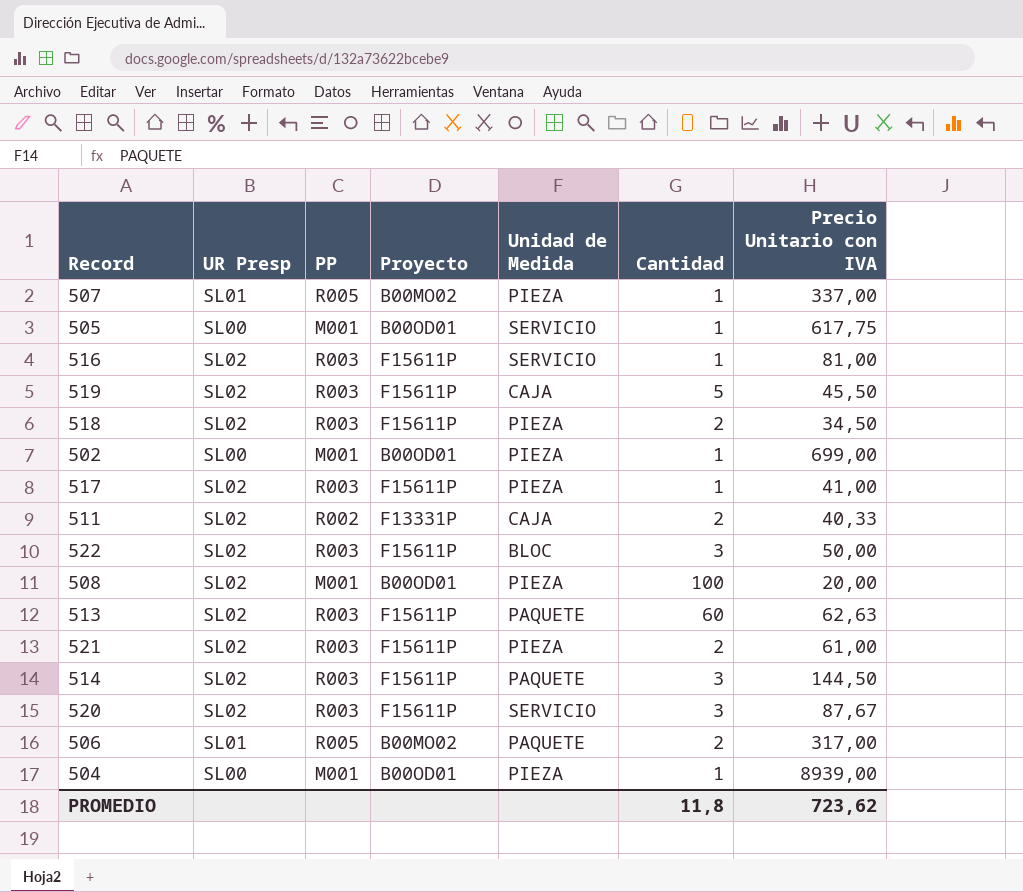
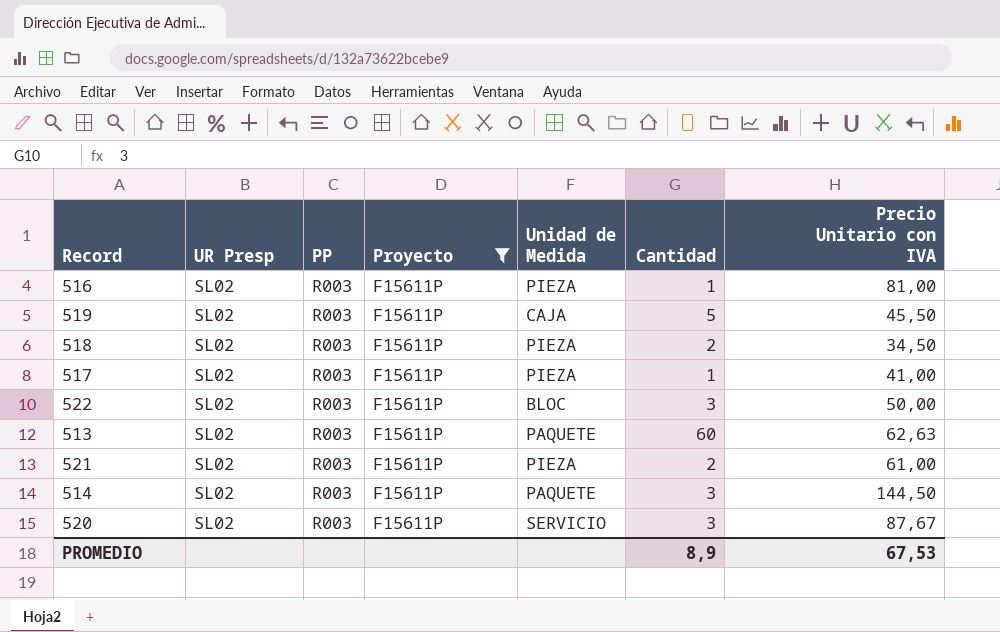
filter: none -> Proyecto = F15611P
516 | Unidad de Medida: SERVICIO -> PIEZA
PROMEDIO | Cantidad: 11,8 -> 8,9
PROMEDIO | Precio Unitario con IVA: 723,62 -> 67,53

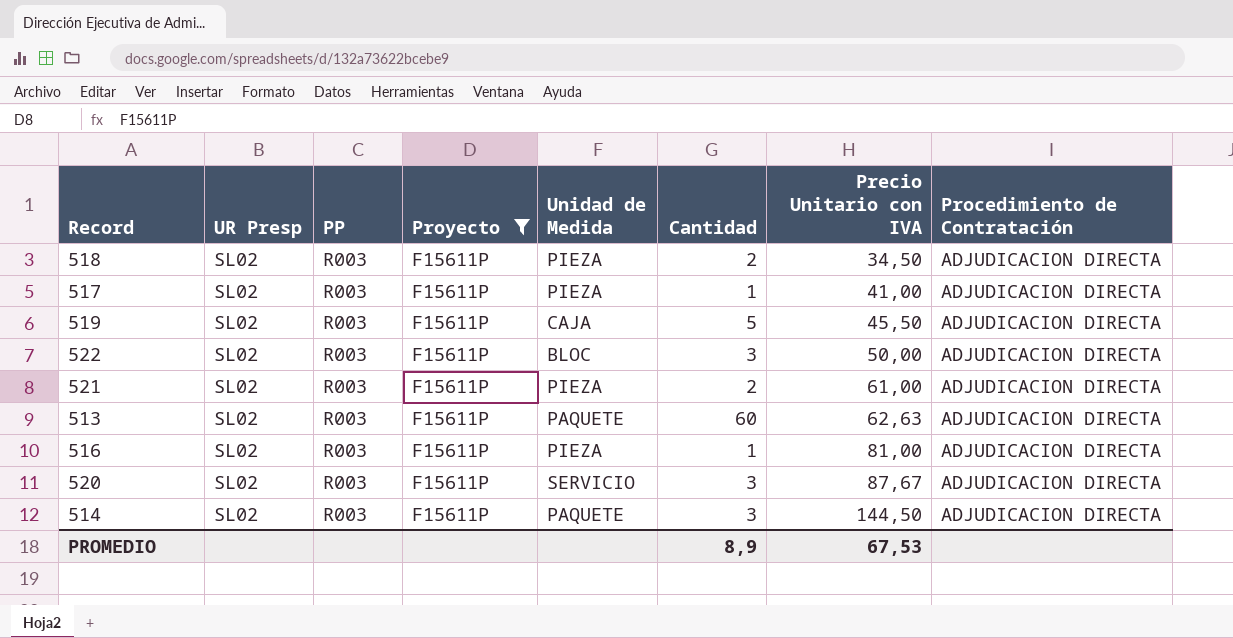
row order: none -> Precio Unitario con IVA ascending
column Procedimiento de Contratación | position: none -> 8

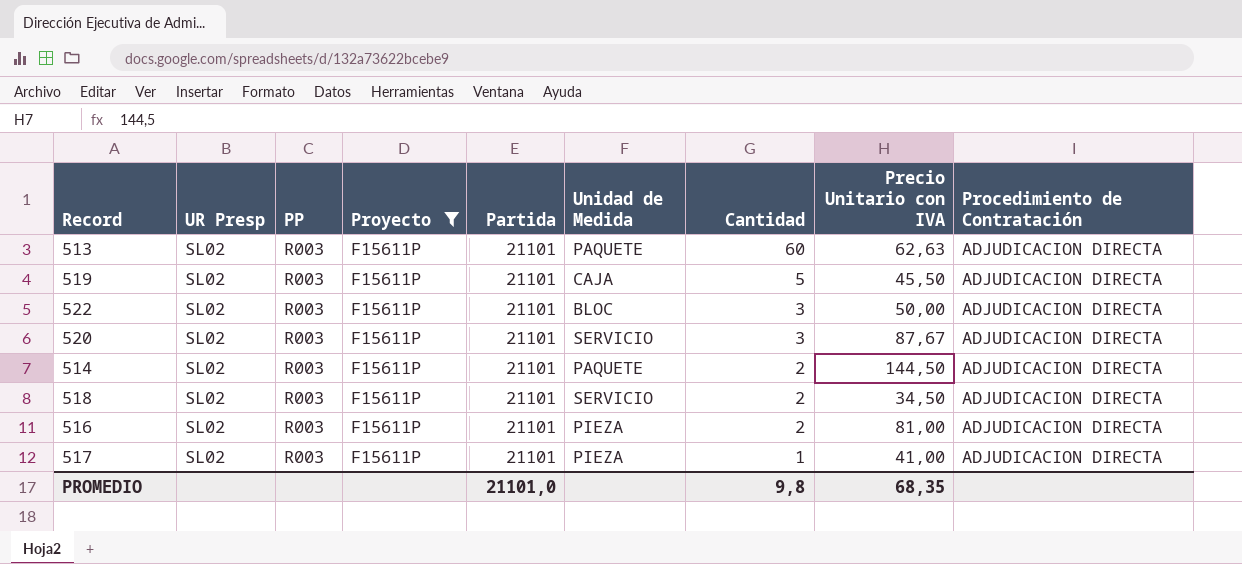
row order: Precio Unitario con IVA ascending -> Cantidad descending
column Partida | position: none -> 5
row 521: SL02 | R003 | F15611P | PIEZA | 2 | 61,00 | ADJUDICACION DIRECTA -> none
514 | Cantidad: 3 -> 2
518 | Unidad de Medida: PIEZA -> SERVICIO
516 | Cantidad: 1 -> 2
PROMEDIO | Cantidad: 8,9 -> 9,8
PROMEDIO | Precio Unitario con IVA: 67,53 -> 68,35

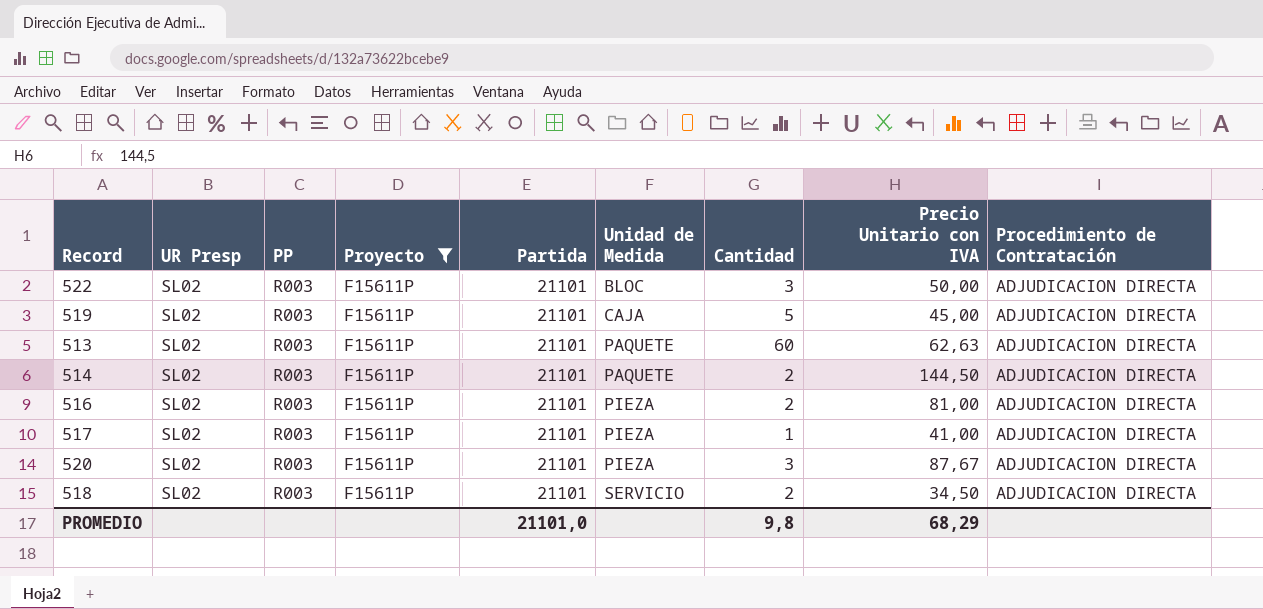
row order: Cantidad descending -> Unidad de Medida ascending
519 | Precio Unitario con IVA: 45,50 -> 45,00
520 | Unidad de Medida: SERVICIO -> PIEZA
PROMEDIO | Precio Unitario con IVA: 68,35 -> 68,29

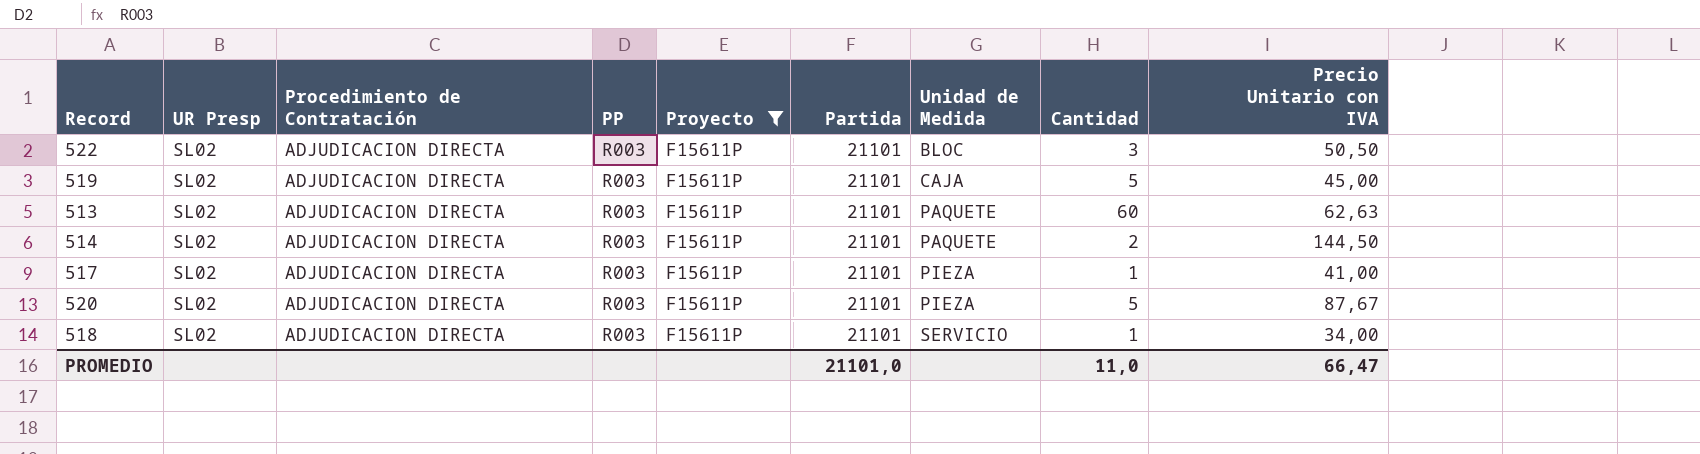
column Procedimiento de Contratación | position: 9 -> 3
row 516: SL02 | R003 | F15611P | 21101 | PIEZA | 2 | 81,00 | ADJUDICACION DIRECTA -> none
522 | Precio Unitario con IVA: 50,00 -> 50,50
520 | Cantidad: 3 -> 5
518 | Cantidad: 2 -> 1
518 | Precio Unitario con IVA: 34,50 -> 34,00
PROMEDIO | Cantidad: 9,8 -> 11,0
PROMEDIO | Precio Unitario con IVA: 68,29 -> 66,47

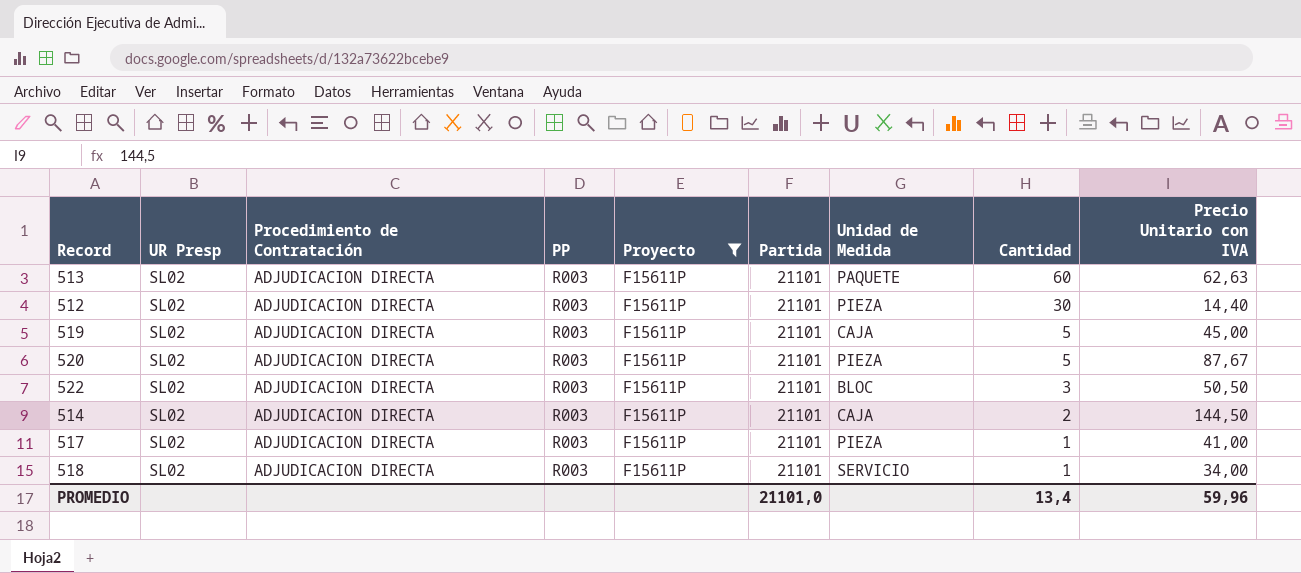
row order: Unidad de Medida ascending -> Cantidad descending
row 512: none -> SL02 | ADJUDICACION DIRECTA | R003 | F15611P | 21101 | PIEZA | 30 | 14,40
514 | Unidad de Medida: PAQUETE -> CAJA
PROMEDIO | Cantidad: 11,0 -> 13,4
PROMEDIO | Precio Unitario con IVA: 66,47 -> 59,96

